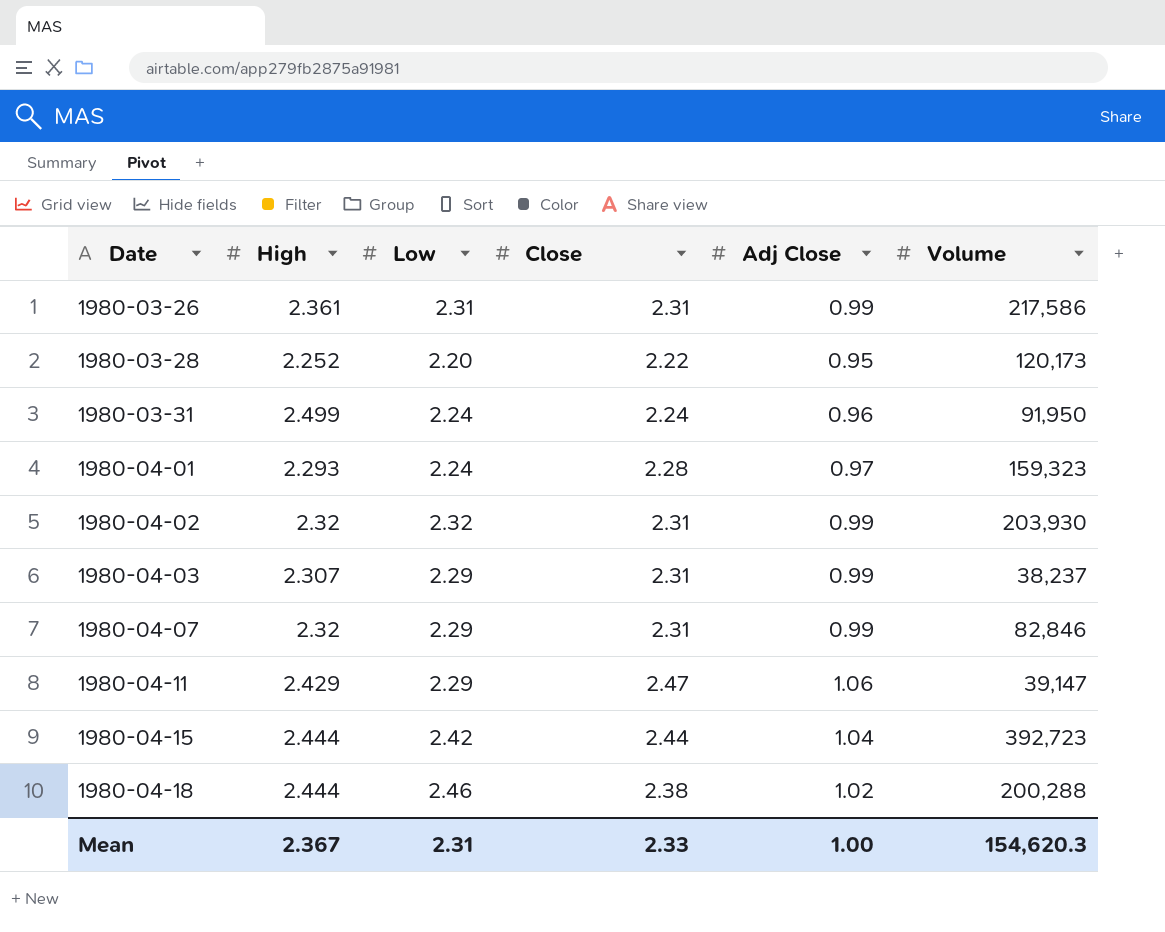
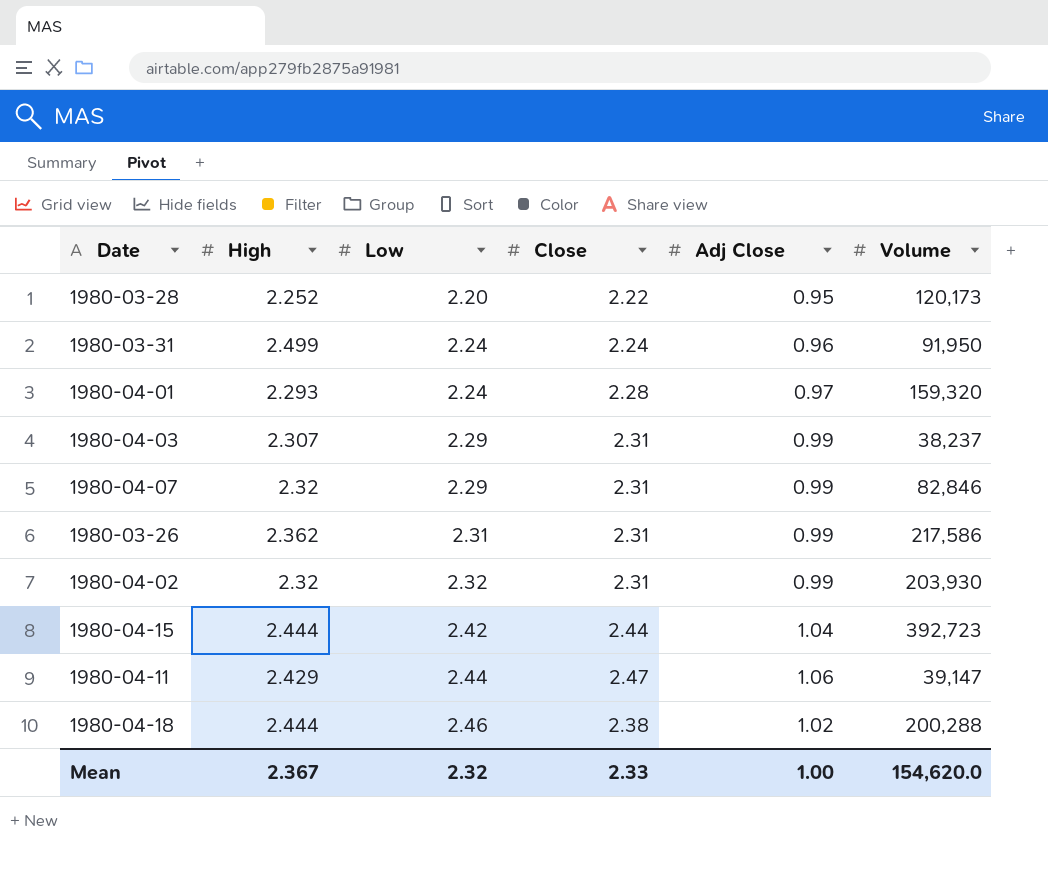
row order: Date ascending -> Low ascending
1980-04-01 | Volume: 159,323 -> 159,320
1980-03-26 | High: 2.361 -> 2.362
1980-04-11 | Low: 2.29 -> 2.44
Mean | Low: 2.31 -> 2.32
Mean | Volume: 154,620.3 -> 154,620.0

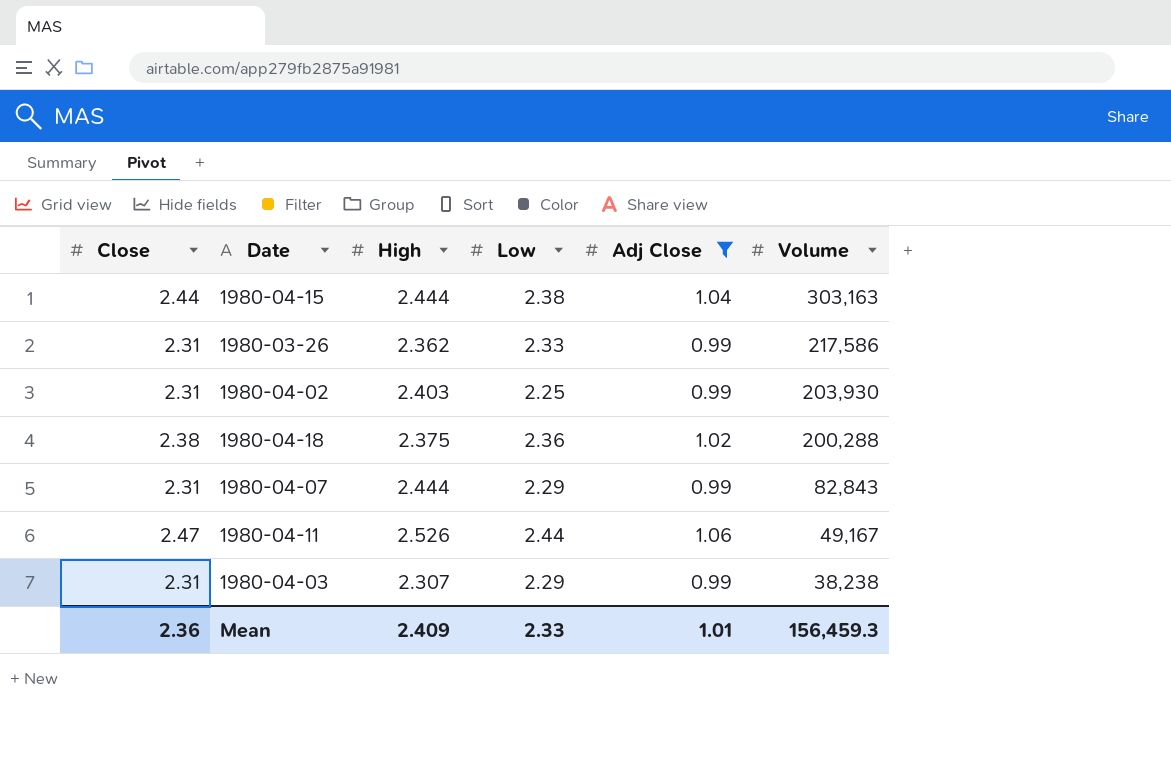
filter: none -> Adj Close >= 0.99
row order: Low ascending -> Volume descending
column Close | position: 4 -> 1
1980-04-15 | Low: 2.42 -> 2.38
1980-04-15 | Volume: 392,723 -> 303,163
1980-03-26 | Low: 2.31 -> 2.33
1980-04-02 | High: 2.32 -> 2.403
1980-04-02 | Low: 2.32 -> 2.25
1980-04-18 | High: 2.444 -> 2.375
1980-04-18 | Low: 2.46 -> 2.36
1980-04-07 | High: 2.32 -> 2.444
1980-04-07 | Volume: 82,846 -> 82,843
1980-04-11 | High: 2.429 -> 2.526
1980-04-11 | Volume: 39,147 -> 49,167
1980-04-03 | Volume: 38,237 -> 38,238
Mean | Close: 2.33 -> 2.36
Mean | High: 2.367 -> 2.409
Mean | Low: 2.32 -> 2.33
Mean | Adj Close: 1.00 -> 1.01
Mean | Volume: 154,620.0 -> 156,459.3

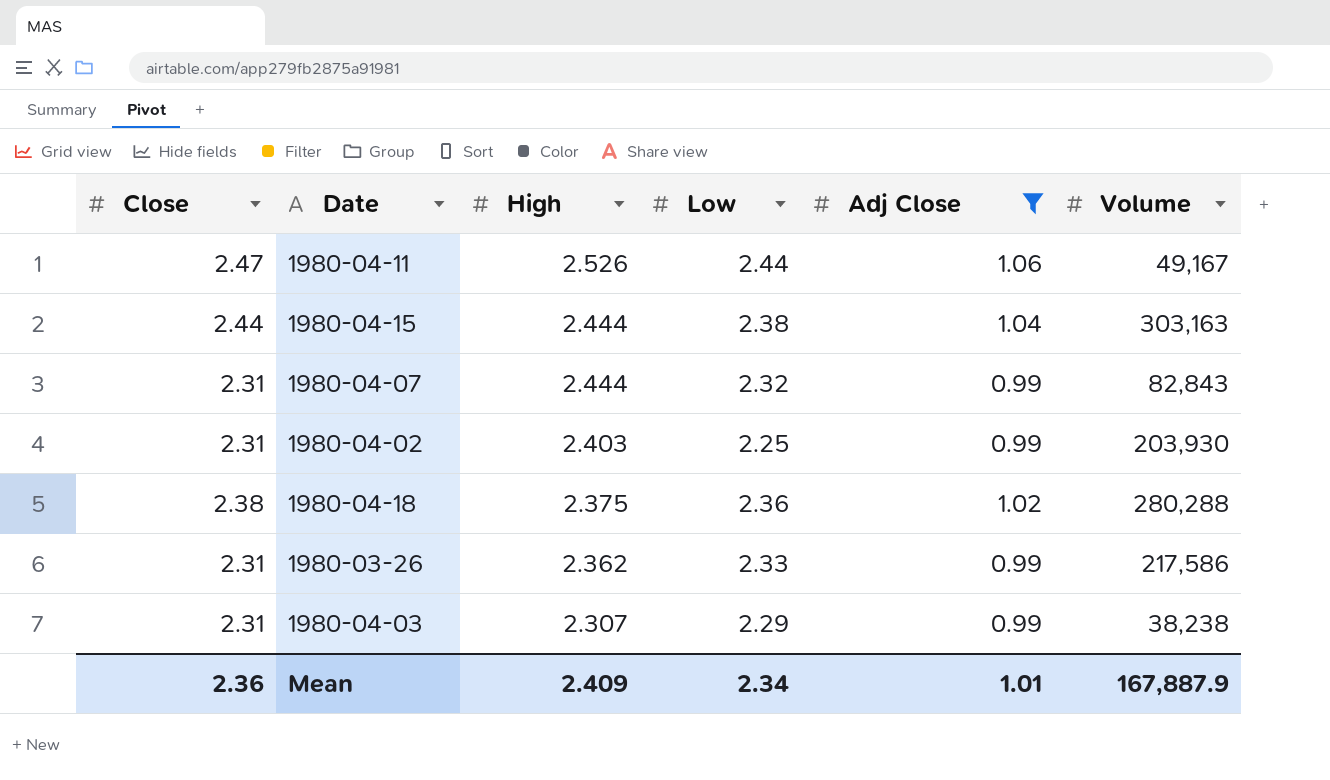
row order: Volume descending -> High descending
1980-04-07 | Low: 2.29 -> 2.32
1980-04-18 | Volume: 200,288 -> 280,288
Mean | Low: 2.33 -> 2.34
Mean | Volume: 156,459.3 -> 167,887.9

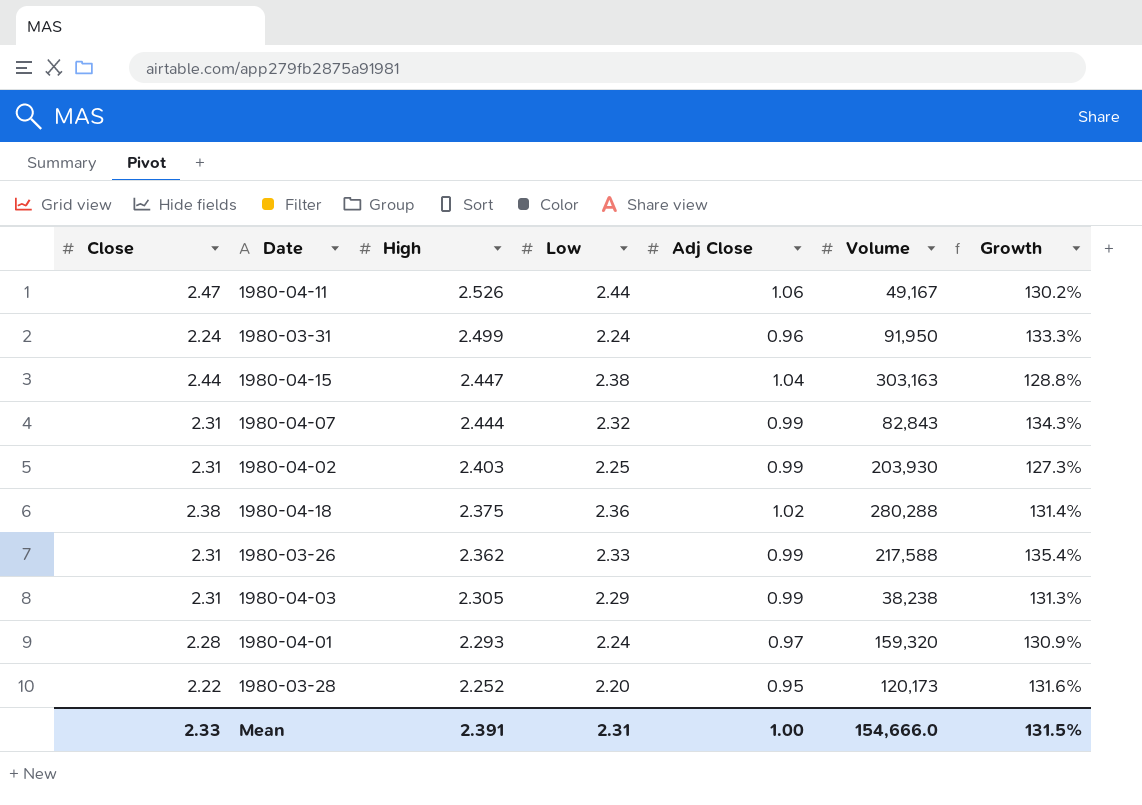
filter: Adj Close >= 0.99 -> none
column Growth | formula: none -> ([Low] - [Adj Close]) / [Adj Close]
1980-04-15 | High: 2.444 -> 2.447
1980-03-26 | Volume: 217,586 -> 217,588
1980-04-03 | High: 2.307 -> 2.305
Mean | Close: 2.36 -> 2.33
Mean | High: 2.409 -> 2.391
Mean | Low: 2.34 -> 2.31
Mean | Adj Close: 1.01 -> 1.00
Mean | Volume: 167,887.9 -> 154,666.0

